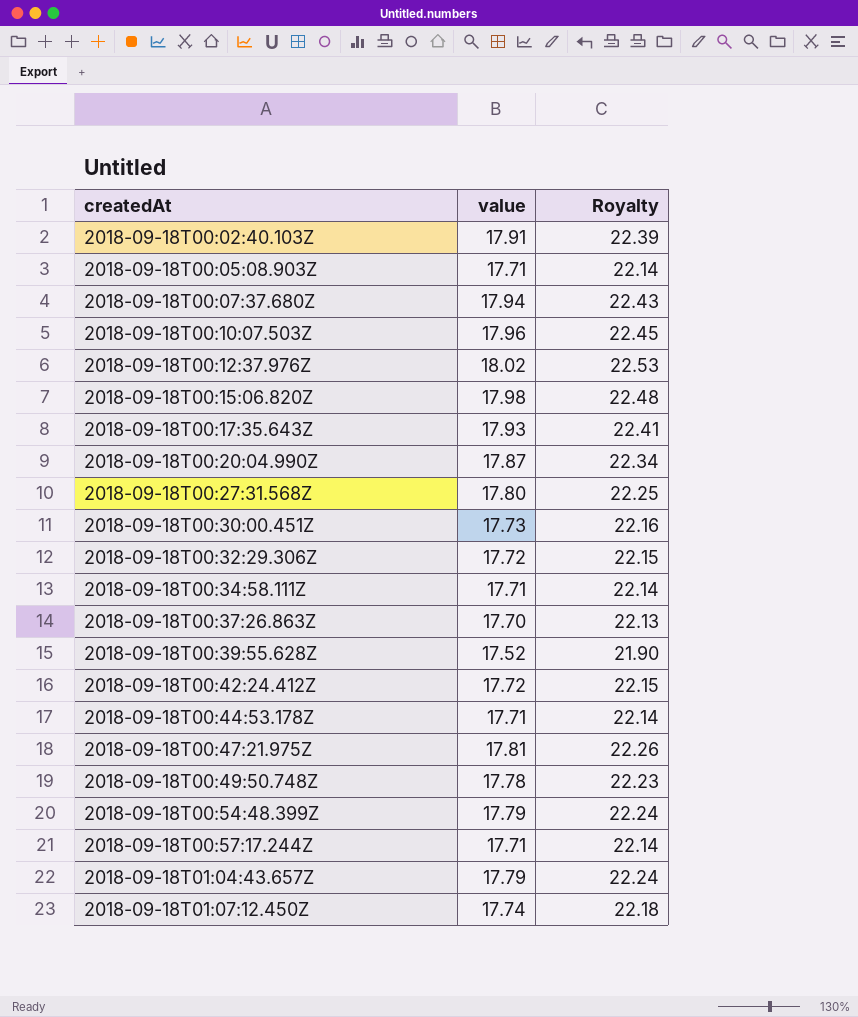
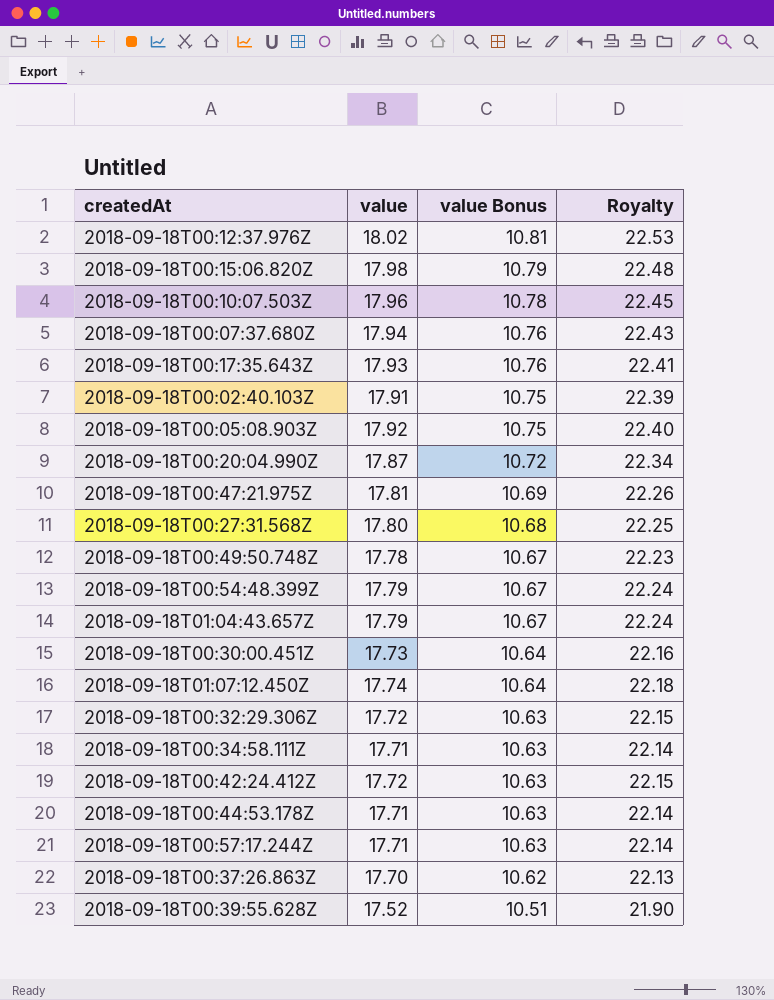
row order: createdAt ascending -> value Bonus descending
column value Bonus | formula: none -> [value] * 0.6
2018-09-18T00:05:08.903Z | value: 17.71 -> 17.92
2018-09-18T00:05:08.903Z | Royalty: 22.14 -> 22.40

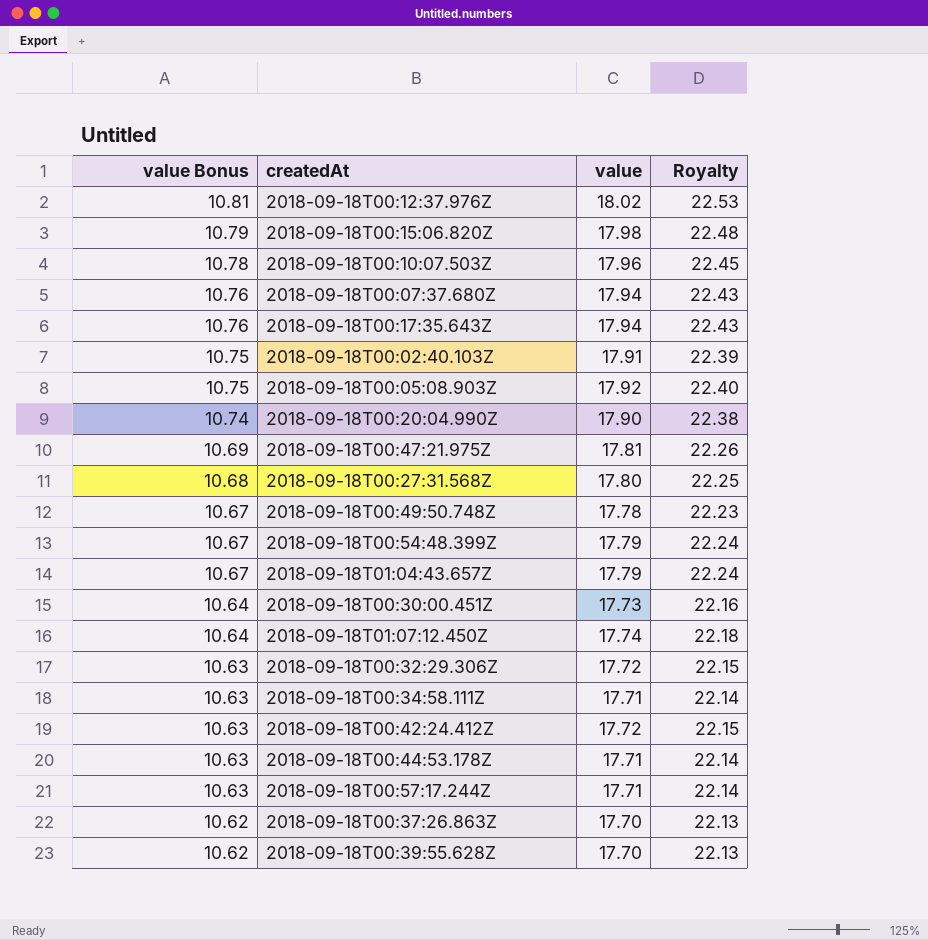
column value Bonus | position: 3 -> 1
2018-09-18T00:17:35.643Z | value: 17.93 -> 17.94
2018-09-18T00:17:35.643Z | Royalty: 22.41 -> 22.43
2018-09-18T00:20:04.990Z | value Bonus: 10.72 -> 10.74
2018-09-18T00:20:04.990Z | value: 17.87 -> 17.90
2018-09-18T00:20:04.990Z | Royalty: 22.34 -> 22.38
2018-09-18T00:39:55.628Z | value Bonus: 10.51 -> 10.62
2018-09-18T00:39:55.628Z | value: 17.52 -> 17.70
2018-09-18T00:39:55.628Z | Royalty: 21.90 -> 22.13

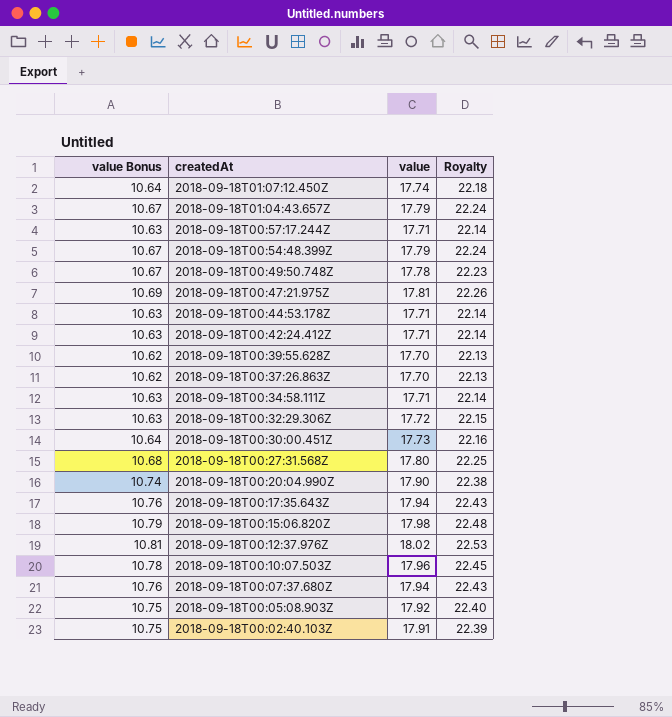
row order: value Bonus descending -> createdAt descending
2018-09-18T00:42:24.412Z | value: 17.72 -> 17.71
2018-09-18T00:42:24.412Z | Royalty: 22.15 -> 22.14

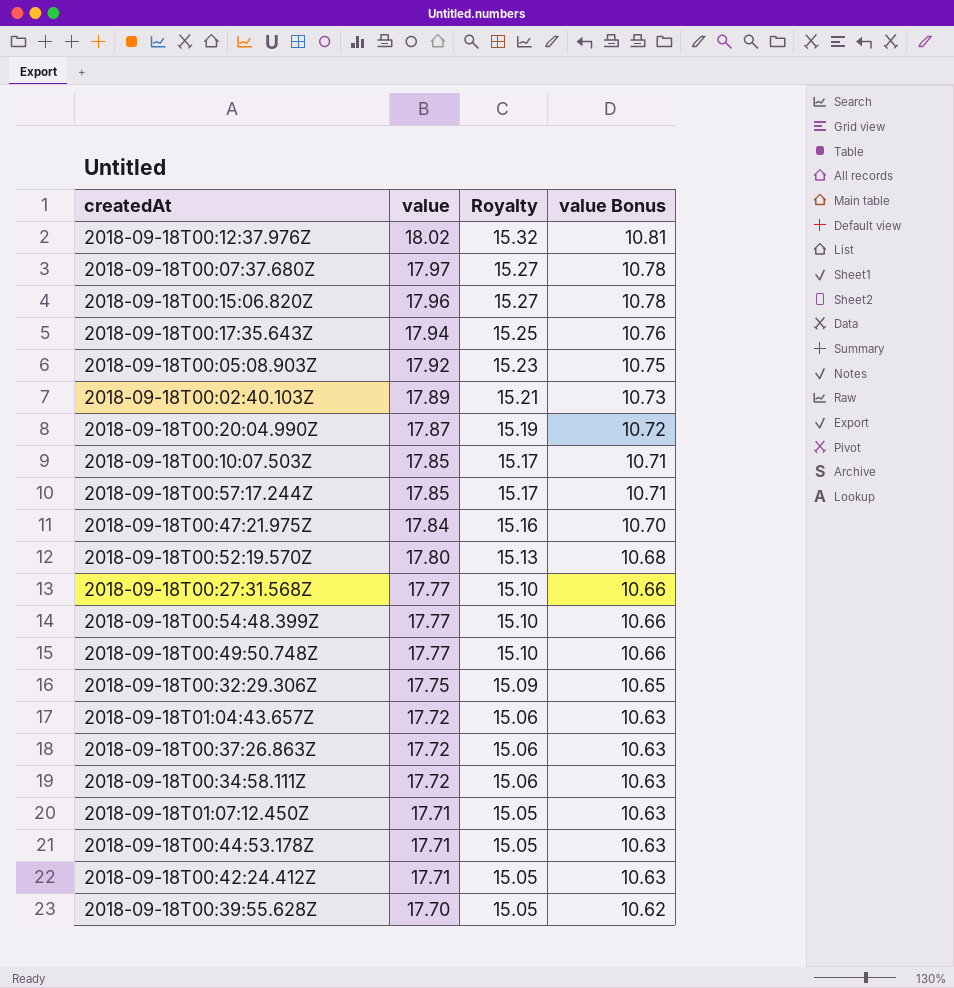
row order: createdAt descending -> value descending
column Royalty | formula: [value] * 1.25 -> [value] * 0.85
column value Bonus | position: 1 -> 4
row 2018-09-18T00:30:00.451Z: 10.64 | 17.73 | 22.16 -> none
2018-09-18T00:07:37.680Z | value: 17.94 -> 17.97
2018-09-18T00:07:37.680Z | value Bonus: 10.76 -> 10.78
2018-09-18T00:15:06.820Z | value: 17.98 -> 17.96
2018-09-18T00:15:06.820Z | value Bonus: 10.79 -> 10.78
2018-09-18T00:02:40.103Z | value: 17.91 -> 17.89
2018-09-18T00:02:40.103Z | value Bonus: 10.75 -> 10.73
2018-09-18T00:20:04.990Z | value: 17.90 -> 17.87
2018-09-18T00:20:04.990Z | value Bonus: 10.74 -> 10.72
2018-09-18T00:10:07.503Z | value: 17.96 -> 17.85
2018-09-18T00:10:07.503Z | value Bonus: 10.78 -> 10.71
2018-09-18T00:57:17.244Z | value: 17.71 -> 17.85
2018-09-18T00:57:17.244Z | value Bonus: 10.63 -> 10.71
2018-09-18T00:47:21.975Z | value: 17.81 -> 17.84
2018-09-18T00:47:21.975Z | value Bonus: 10.69 -> 10.70
row 2018-09-18T00:52:19.570Z: none -> 17.80 | 15.13 | 10.68
2018-09-18T00:27:31.568Z | value: 17.80 -> 17.77
2018-09-18T00:27:31.568Z | value Bonus: 10.68 -> 10.66
2018-09-18T00:54:48.399Z | value: 17.79 -> 17.77
2018-09-18T00:54:48.399Z | value Bonus: 10.67 -> 10.66
2018-09-18T00:49:50.748Z | value: 17.78 -> 17.77
2018-09-18T00:49:50.748Z | value Bonus: 10.67 -> 10.66
2018-09-18T00:32:29.306Z | value: 17.72 -> 17.75
2018-09-18T00:32:29.306Z | value Bonus: 10.63 -> 10.65
2018-09-18T01:04:43.657Z | value: 17.79 -> 17.72
2018-09-18T01:04:43.657Z | value Bonus: 10.67 -> 10.63
2018-09-18T00:37:26.863Z | value: 17.70 -> 17.72
2018-09-18T00:37:26.863Z | value Bonus: 10.62 -> 10.63
2018-09-18T00:34:58.111Z | value: 17.71 -> 17.72
2018-09-18T01:07:12.450Z | value: 17.74 -> 17.71
2018-09-18T01:07:12.450Z | value Bonus: 10.64 -> 10.63

